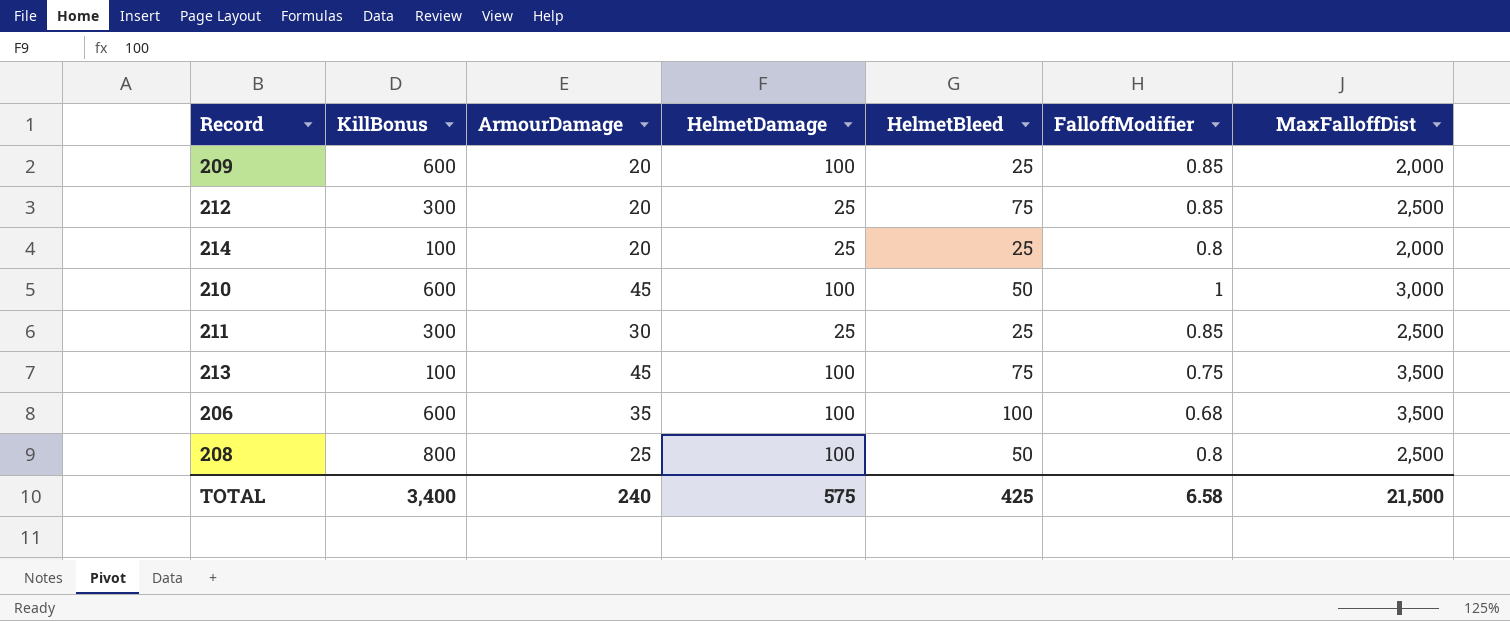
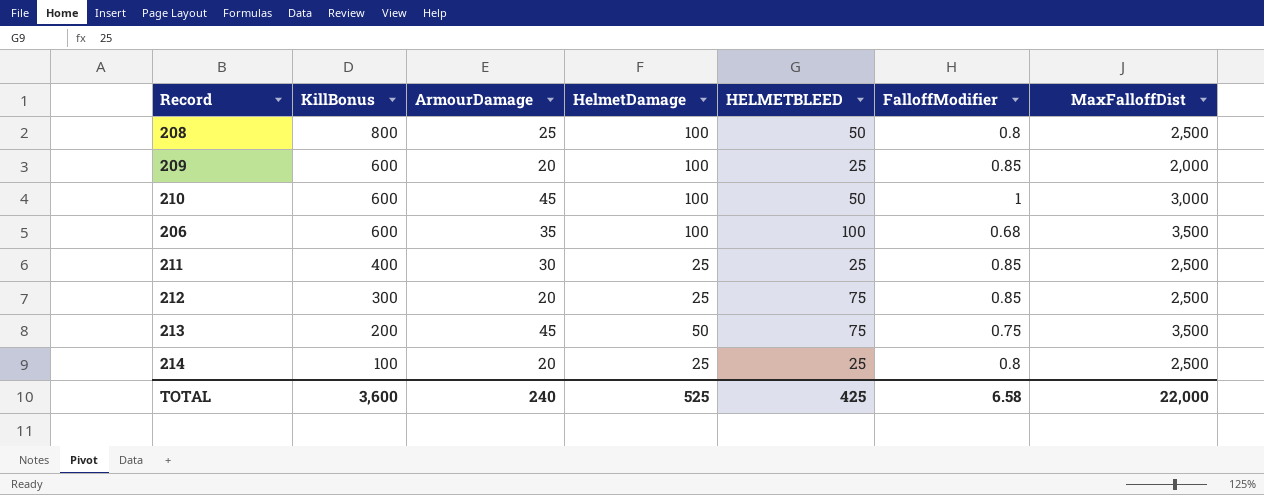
row order: none -> KillBonus descending
column name: HelmetBleed -> HELMETBLEED
211 | KillBonus: 300 -> 400
213 | KillBonus: 100 -> 200
213 | HelmetDamage: 100 -> 50
214 | MaxFalloffDist: 2,000 -> 2,500
TOTAL | KillBonus: 3,400 -> 3,600
TOTAL | HelmetDamage: 575 -> 525
TOTAL | MaxFalloffDist: 21,500 -> 22,000

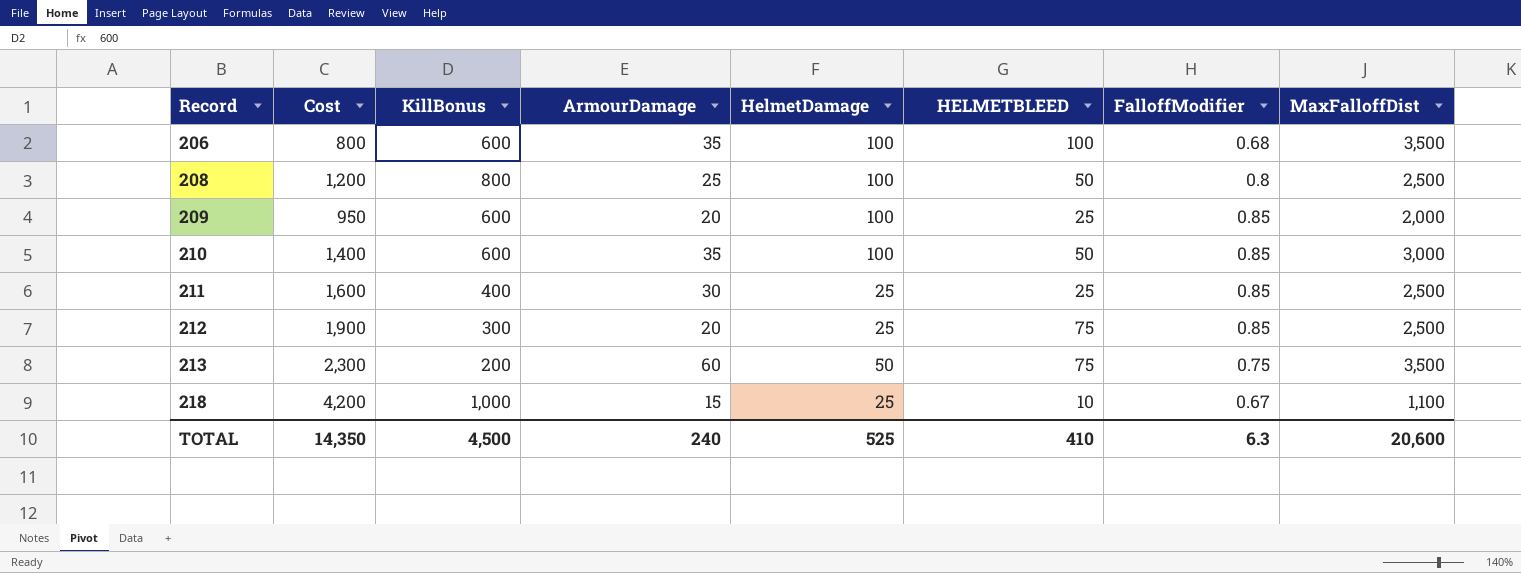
row order: KillBonus descending -> Record ascending
column Cost | position: none -> 2
row 214: 100 | 20 | 25 | 25 | 0.8 | 2,500 -> none
210 | ArmourDamage: 45 -> 35
210 | FalloffModifier: 1 -> 0.85
213 | ArmourDamage: 45 -> 60
row 218: none -> 4,200 | 1,000 | 15 | 25 | 10 | 0.67 | 1,100
TOTAL | KillBonus: 3,600 -> 4,500
TOTAL | HELMETBLEED: 425 -> 410
TOTAL | FalloffModifier: 6.58 -> 6.3
TOTAL | MaxFalloffDist: 22,000 -> 20,600

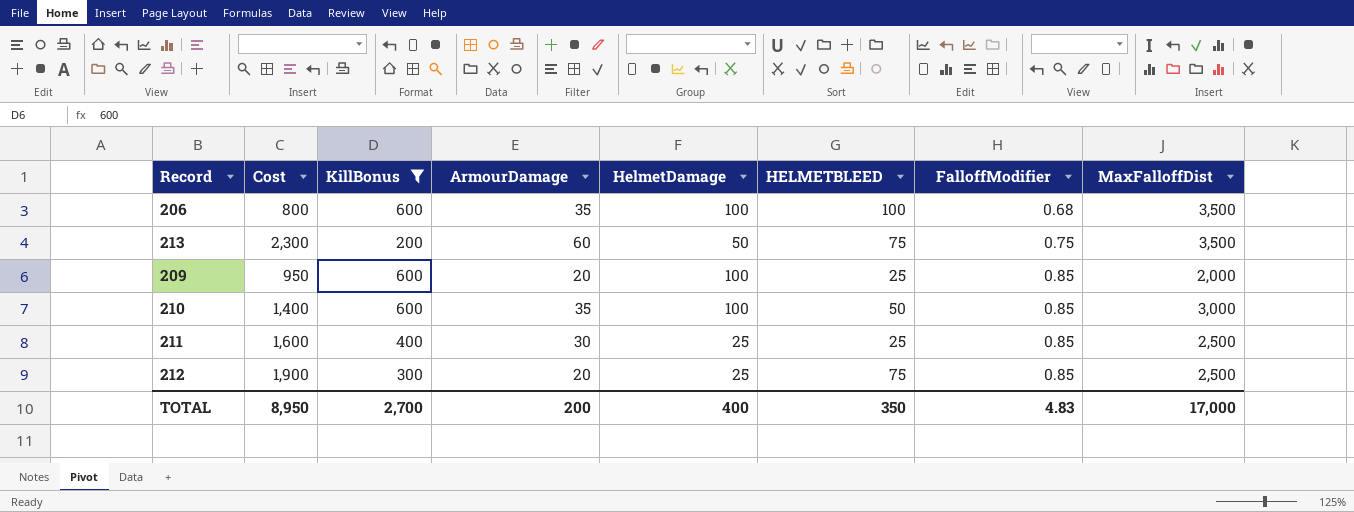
filter: none -> KillBonus <= 600
row order: Record ascending -> FalloffModifier ascending
TOTAL | Cost: 14,350 -> 8,950
TOTAL | KillBonus: 4,500 -> 2,700
TOTAL | ArmourDamage: 240 -> 200
TOTAL | HelmetDamage: 525 -> 400
TOTAL | HELMETBLEED: 410 -> 350
TOTAL | FalloffModifier: 6.3 -> 4.83
TOTAL | MaxFalloffDist: 20,600 -> 17,000

